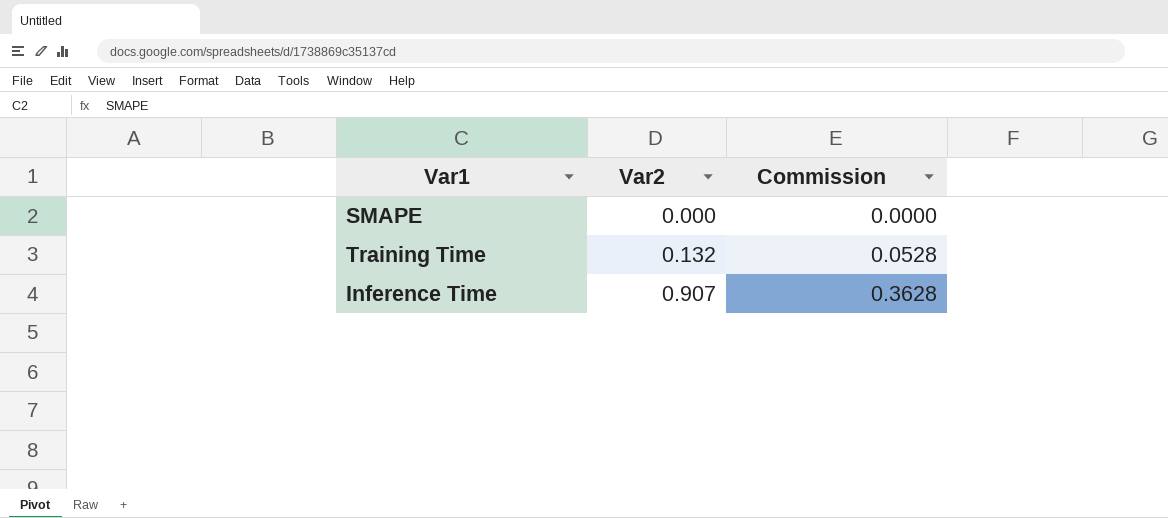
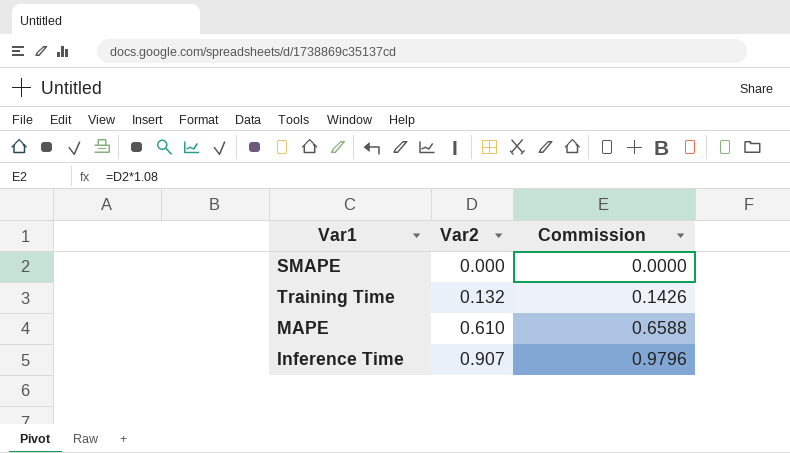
column Commission | formula: [Var2] * 0.4 -> [Var2] * 1.08
row MAPE: none -> 0.610 | 0.6588

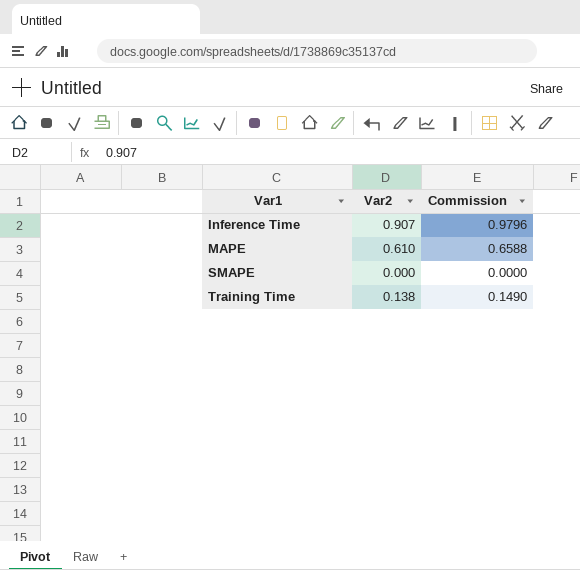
row order: Var2 ascending -> Var1 ascending
Training Time | Var2: 0.132 -> 0.138
Training Time | Commission: 0.1426 -> 0.1490

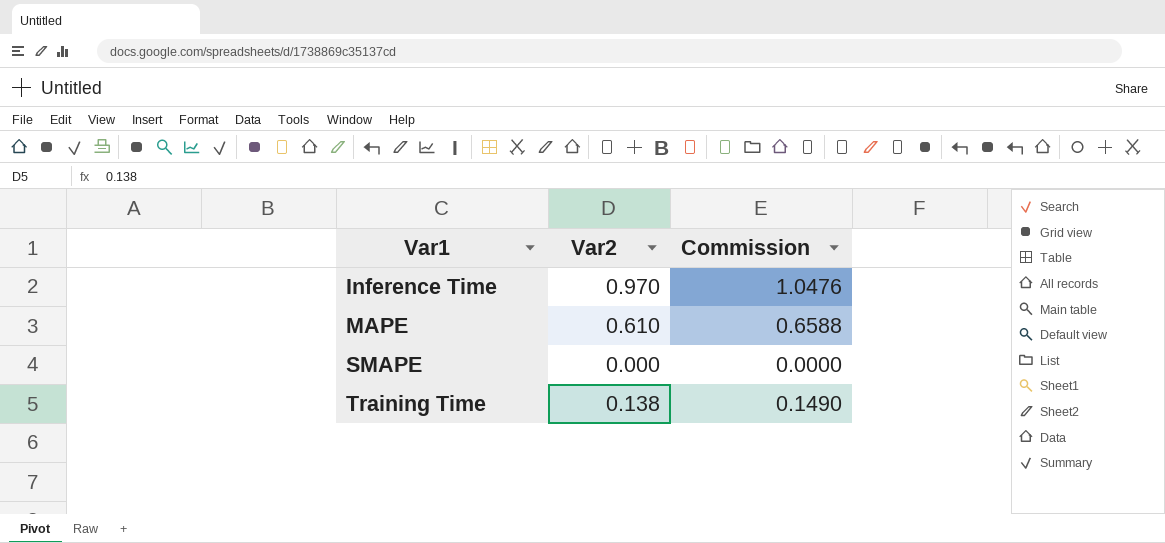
Inference Time | Var2: 0.907 -> 0.970
Inference Time | Commission: 0.9796 -> 1.0476

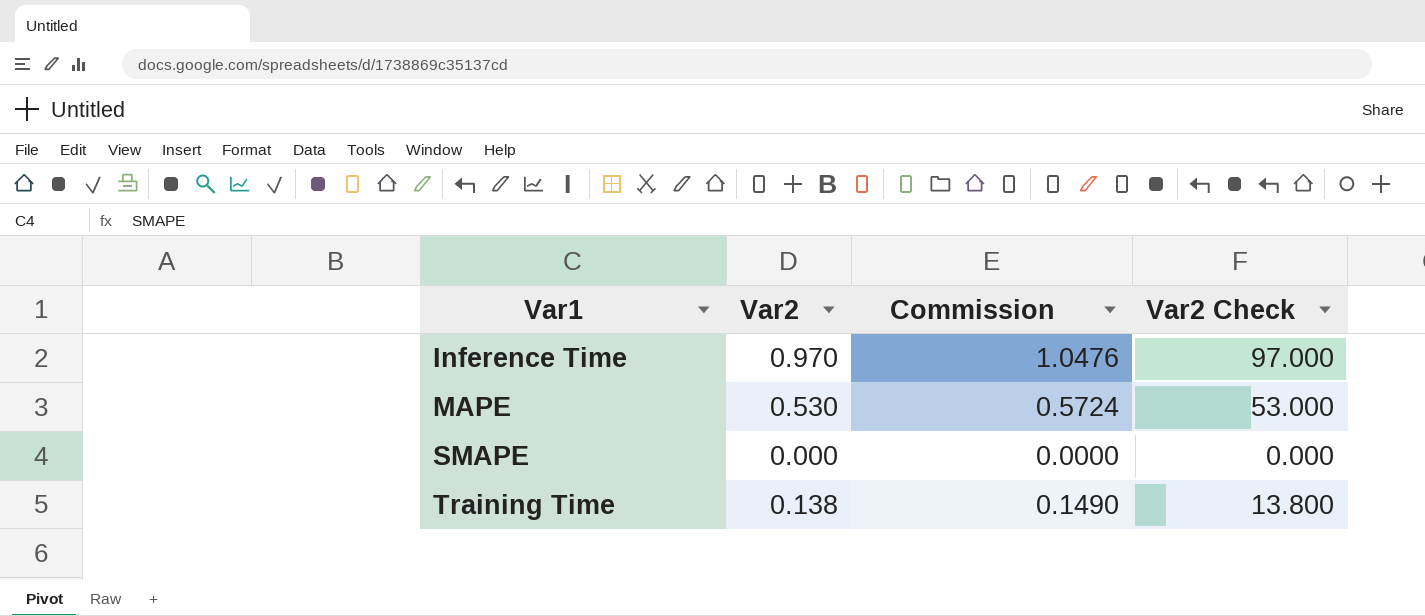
column Var2 Check | formula: none -> [Var2] * 100
MAPE | Var2: 0.610 -> 0.530
MAPE | Commission: 0.6588 -> 0.5724

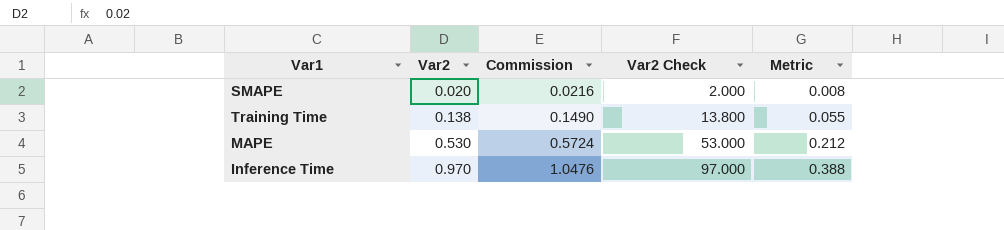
row order: Var1 ascending -> Var2 ascending
column Metric | formula: none -> [Var2] * 0.4
SMAPE | Var2: 0.000 -> 0.020
SMAPE | Commission: 0.0000 -> 0.0216
SMAPE | Var2 Check: 0.000 -> 2.000

